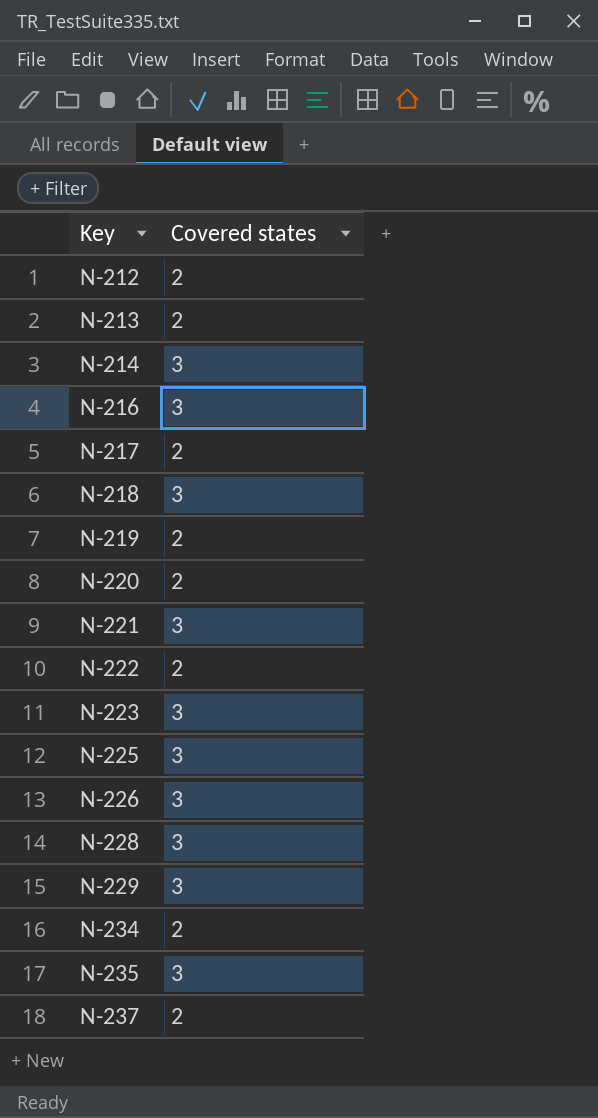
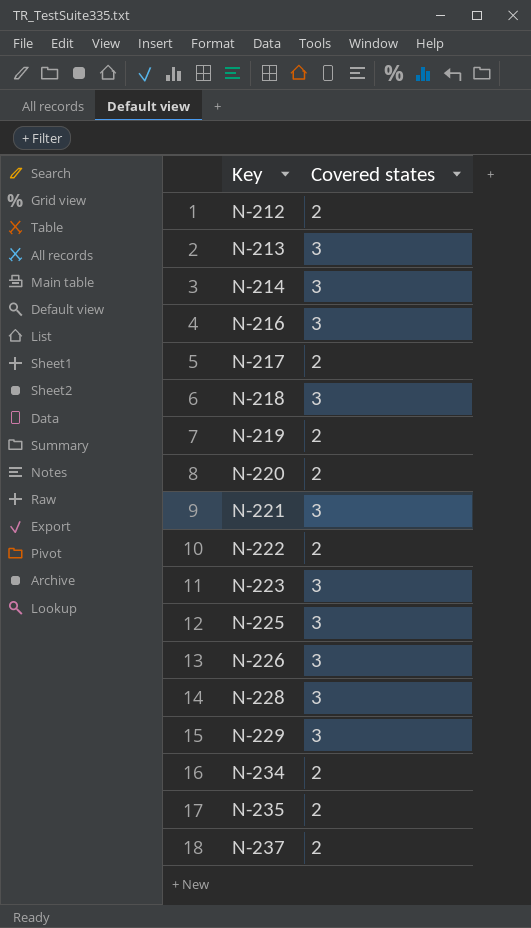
N-213 | Covered states: 2 -> 3
N-235 | Covered states: 3 -> 2

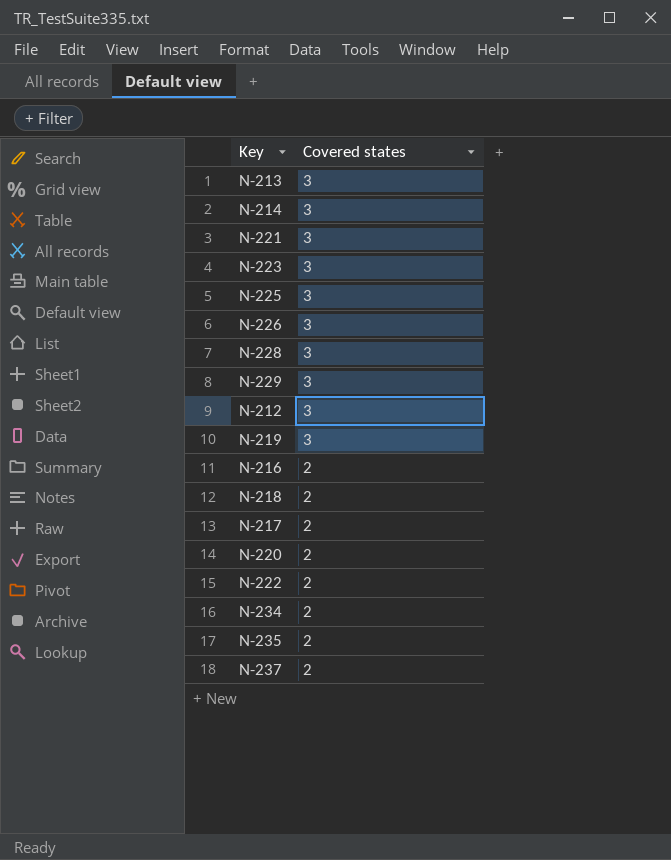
row order: Key ascending -> Covered states descending
N-212 | Covered states: 2 -> 3
N-219 | Covered states: 2 -> 3
N-216 | Covered states: 3 -> 2
N-218 | Covered states: 3 -> 2

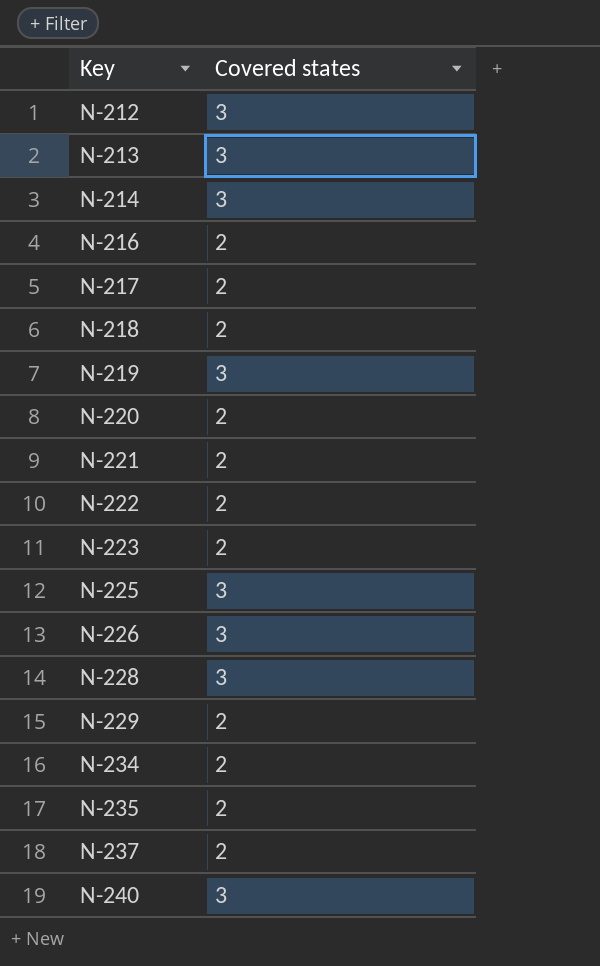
row order: Covered states descending -> Key ascending
N-221 | Covered states: 3 -> 2
N-223 | Covered states: 3 -> 2
N-229 | Covered states: 3 -> 2
row N-240: none -> 3

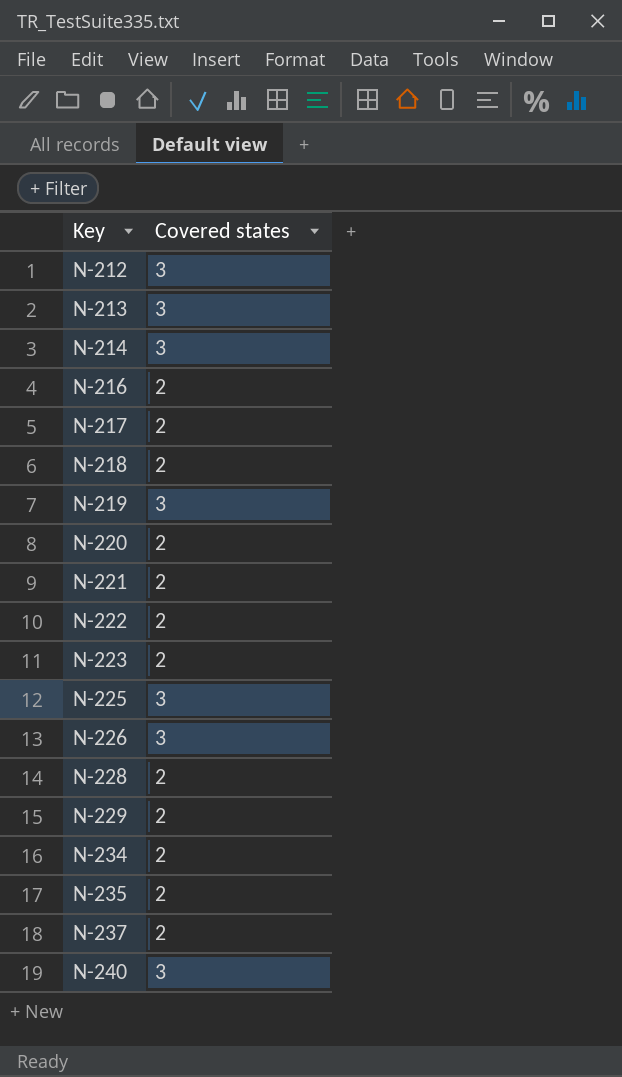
N-228 | Covered states: 3 -> 2

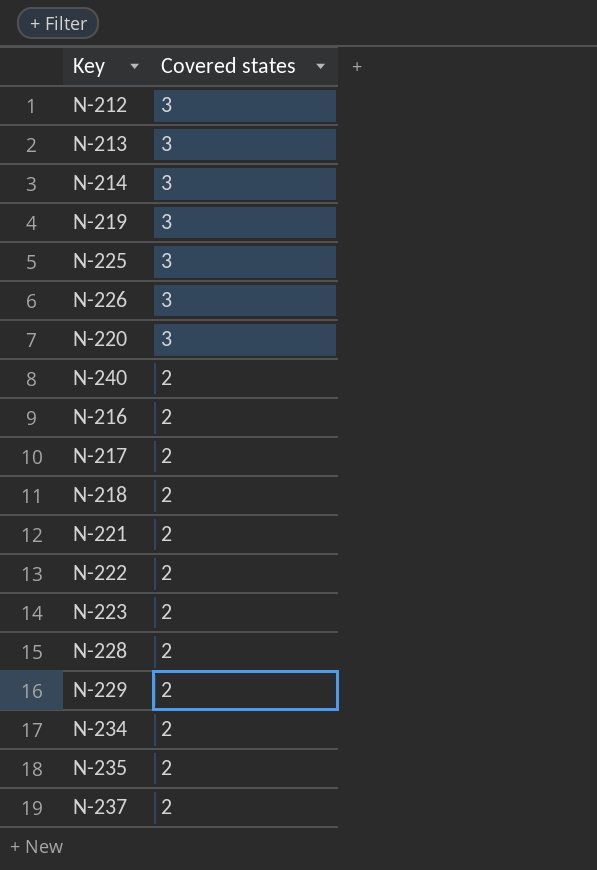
row order: Key ascending -> Covered states descending
N-220 | Covered states: 2 -> 3
N-240 | Covered states: 3 -> 2

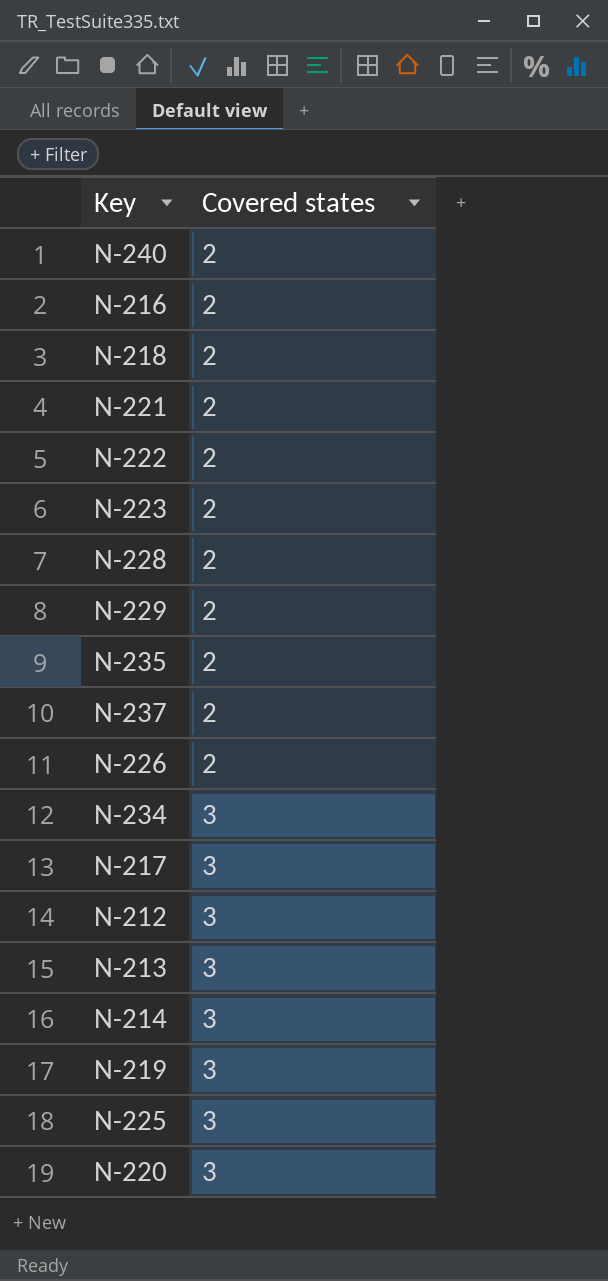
row order: Covered states descending -> Covered states ascending
N-226 | Covered states: 3 -> 2
N-234 | Covered states: 2 -> 3
N-217 | Covered states: 2 -> 3

